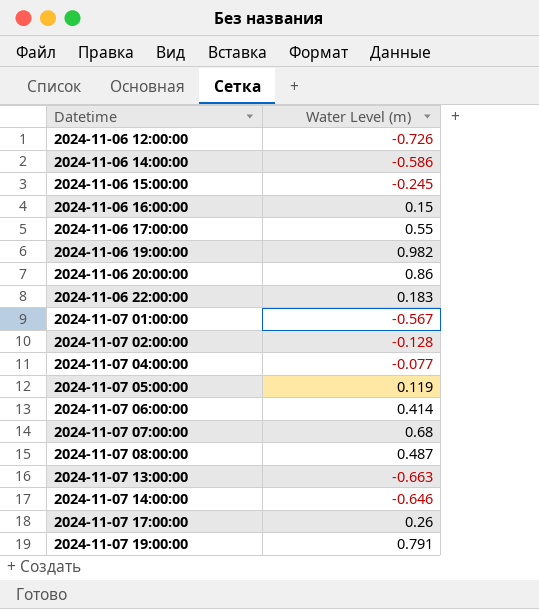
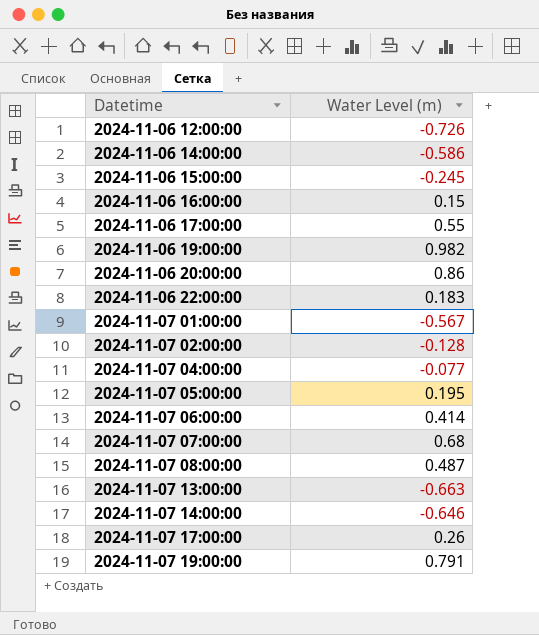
2024-11-07 05:00:00 | Water Level (m): 0.119 -> 0.195

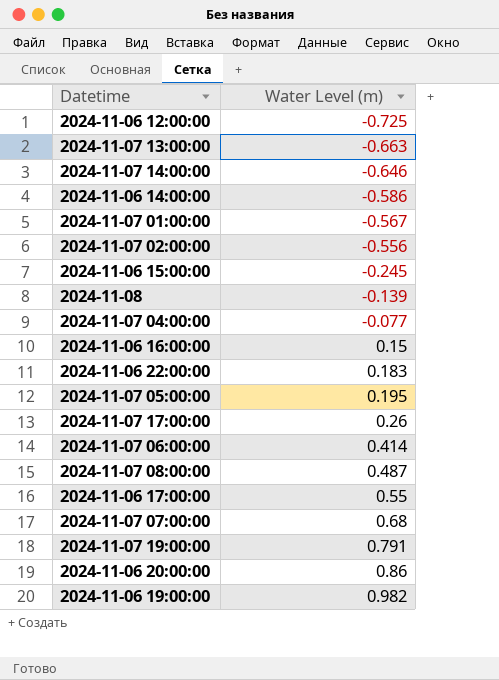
row order: Datetime ascending -> Water Level (m) ascending
2024-11-06 12:00:00 | Water Level (m): -0.726 -> -0.725
2024-11-07 02:00:00 | Water Level (m): -0.128 -> -0.556
row 2024-11-08: none -> -0.139

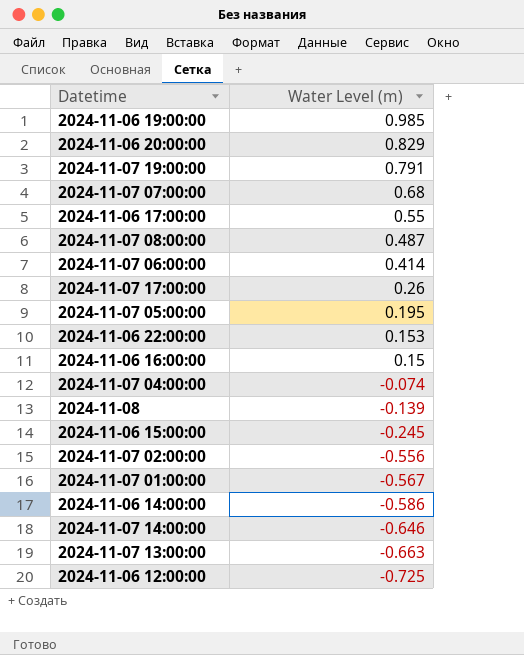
row order: Water Level (m) ascending -> Water Level (m) descending
2024-11-06 19:00:00 | Water Level (m): 0.982 -> 0.985
2024-11-06 20:00:00 | Water Level (m): 0.86 -> 0.829
2024-11-06 22:00:00 | Water Level (m): 0.183 -> 0.153
2024-11-07 04:00:00 | Water Level (m): -0.077 -> -0.074

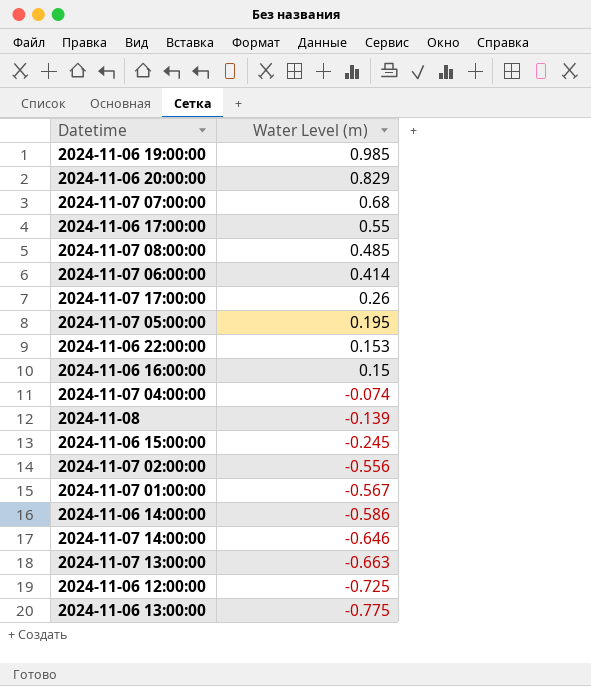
row 2024-11-07 19:00:00: 0.791 -> none
2024-11-07 08:00:00 | Water Level (m): 0.487 -> 0.485
row 2024-11-06 13:00:00: none -> -0.775

